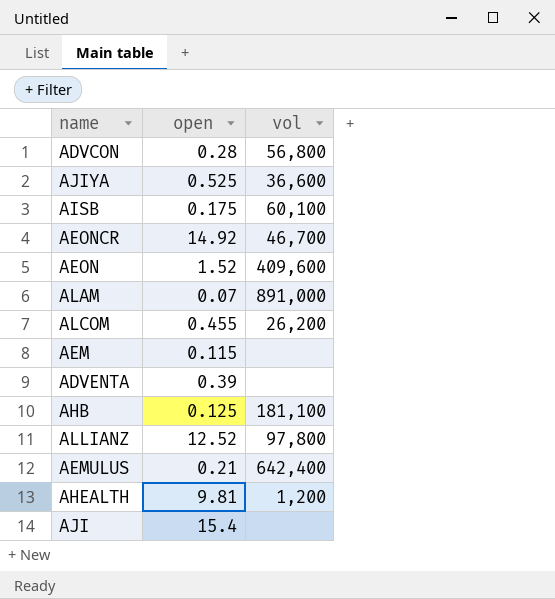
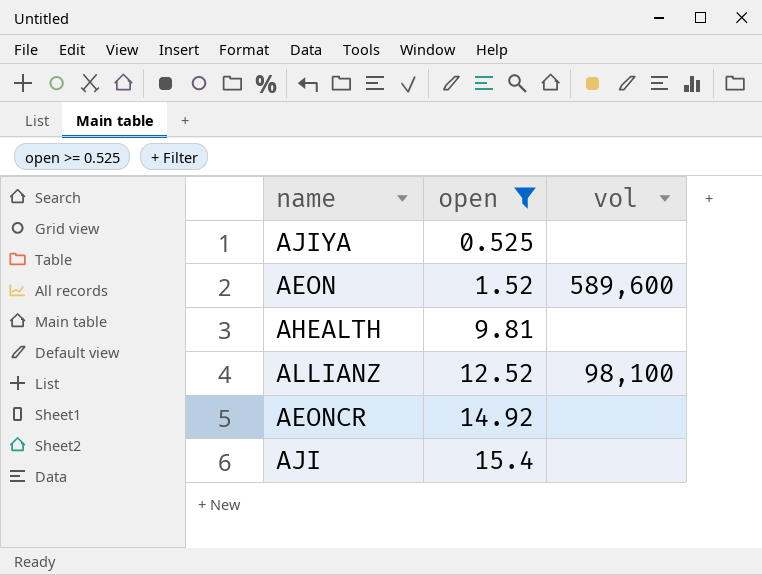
filter: none -> open >= 0.525
row order: none -> open ascending
AJIYA | vol: 36,600 -> none
AEON | vol: 409,600 -> 589,600
AHEALTH | vol: 1,200 -> none
ALLIANZ | vol: 97,800 -> 98,100
AEONCR | vol: 46,700 -> none

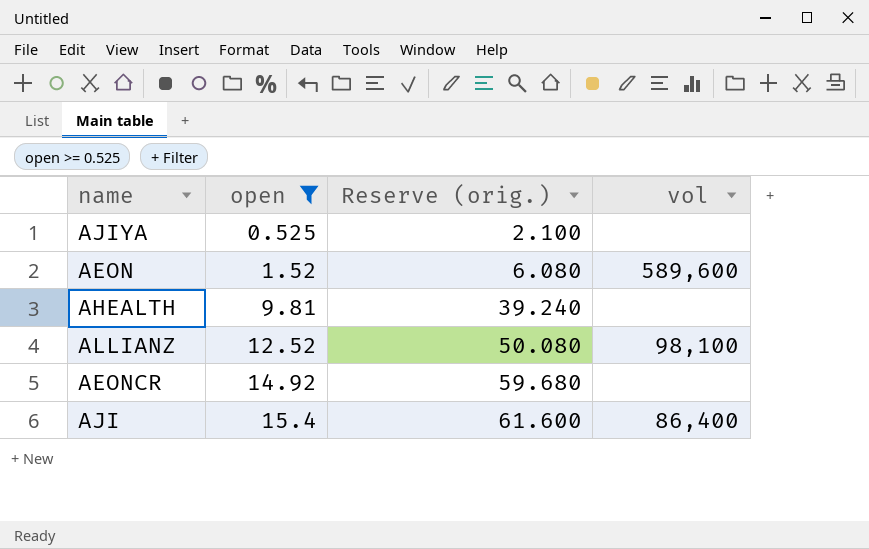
column Reserve (orig.) | formula: none -> [open] * 4
AJI | vol: none -> 86,400

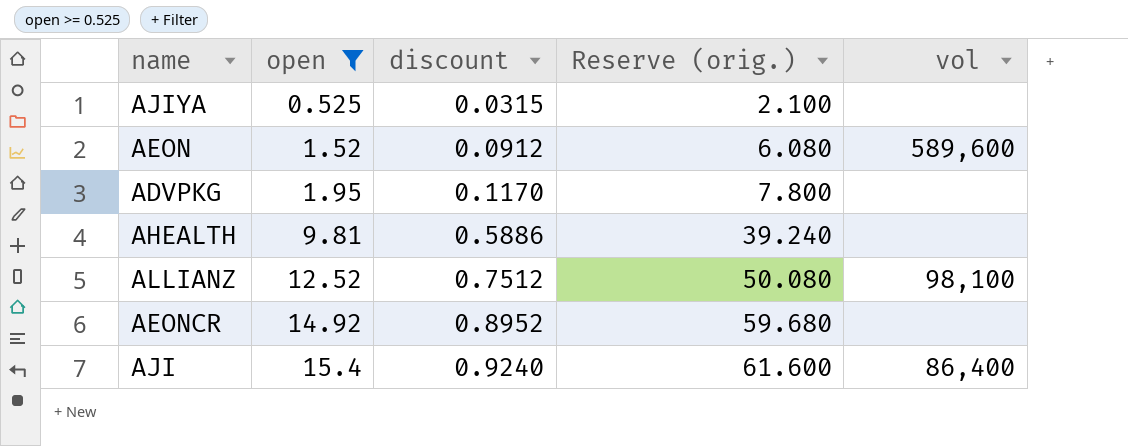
column discount | formula: none -> [open] * 0.06
row ADVPKG: none -> 1.95 | 0.1170 | 7.800 | none

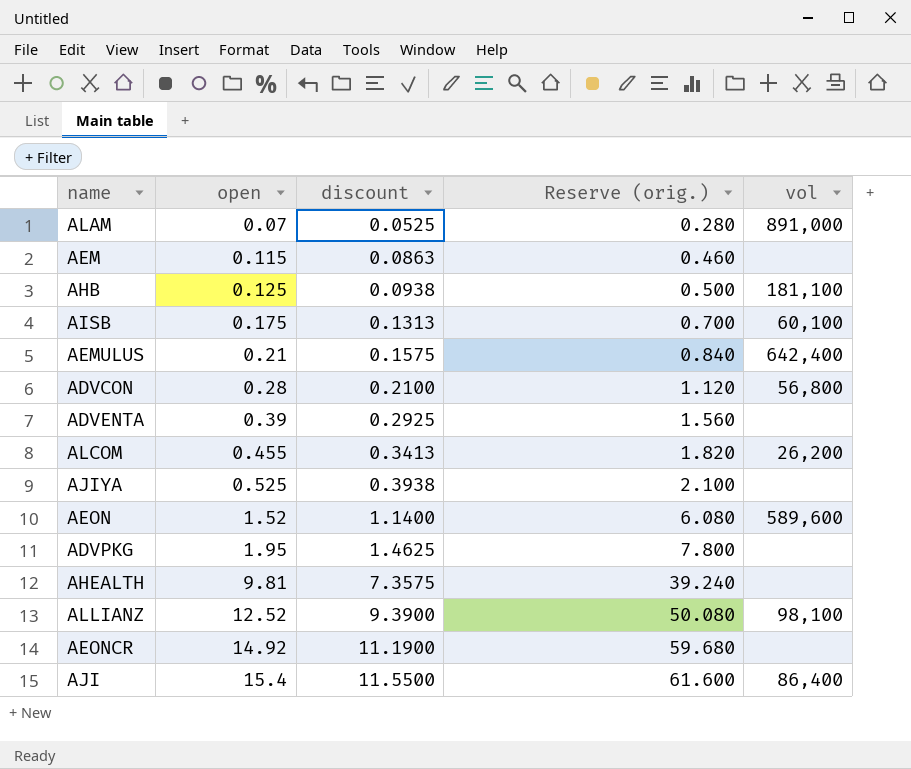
filter: open >= 0.525 -> none
column discount | formula: [open] * 0.06 -> [open] * 0.75

